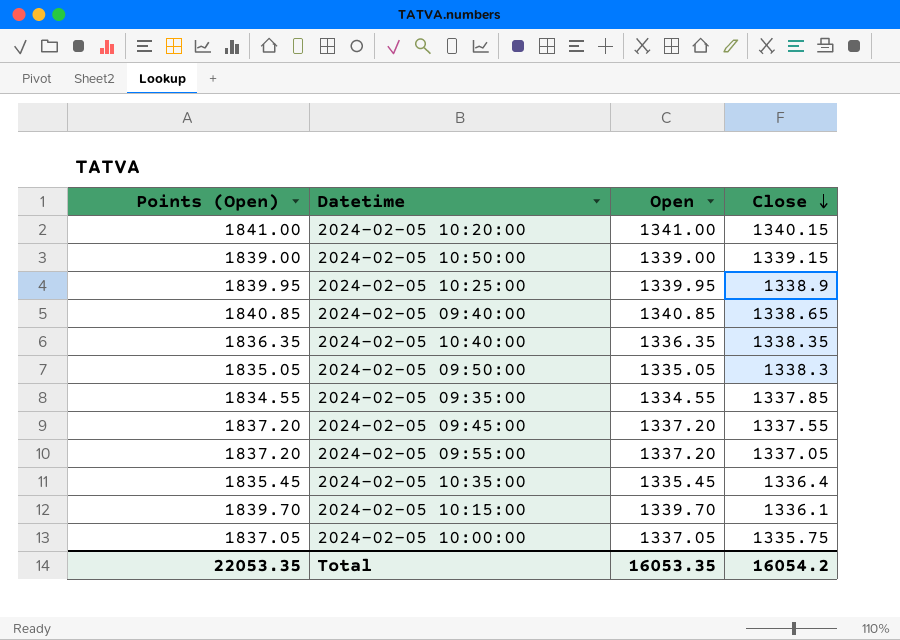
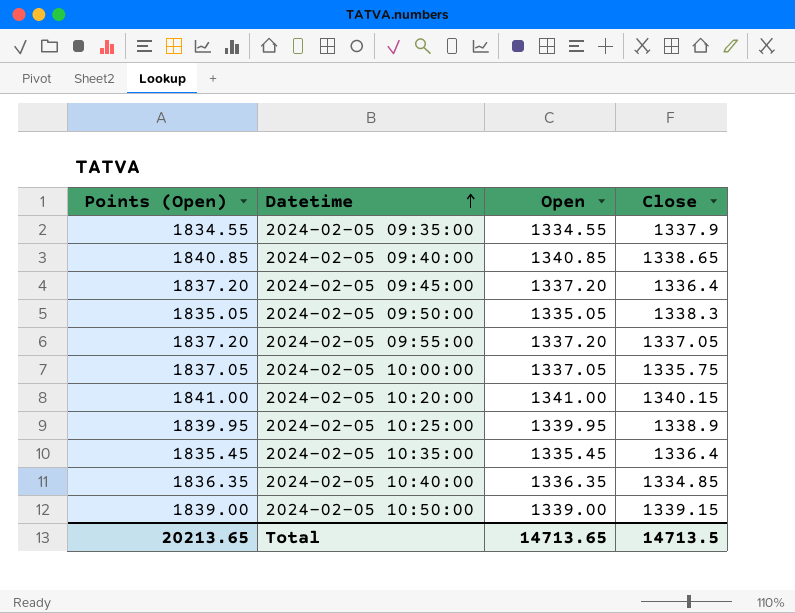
row order: Close descending -> Datetime ascending
row 2024-02-05 10:15:00: 1839.70 | 1339.70 | 1336.1 -> none
2024-02-05 09:35:00 | Close: 1337.85 -> 1337.9
2024-02-05 09:45:00 | Close: 1337.55 -> 1336.4
2024-02-05 10:40:00 | Close: 1338.35 -> 1334.85
Total | Points (Open): 22053.35 -> 20213.65
Total | Open: 16053.35 -> 14713.65
Total | Close: 16054.2 -> 14713.5

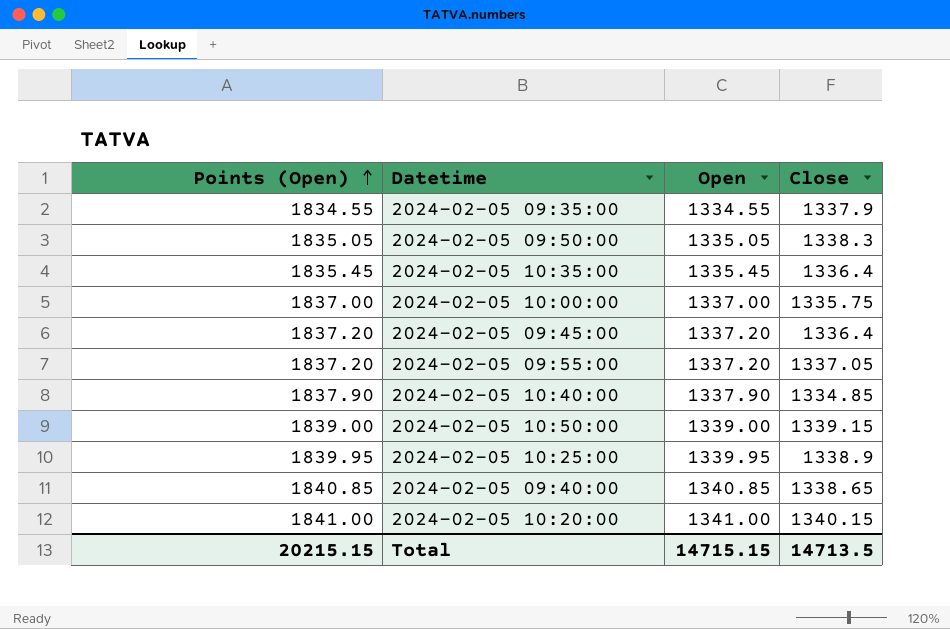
row order: Datetime ascending -> Points (Open) ascending
2024-02-05 10:00:00 | Points (Open): 1837.05 -> 1837.00
2024-02-05 10:00:00 | Open: 1337.05 -> 1337.00
2024-02-05 10:40:00 | Points (Open): 1836.35 -> 1837.90
2024-02-05 10:40:00 | Open: 1336.35 -> 1337.90
Total | Points (Open): 20213.65 -> 20215.15
Total | Open: 14713.65 -> 14715.15

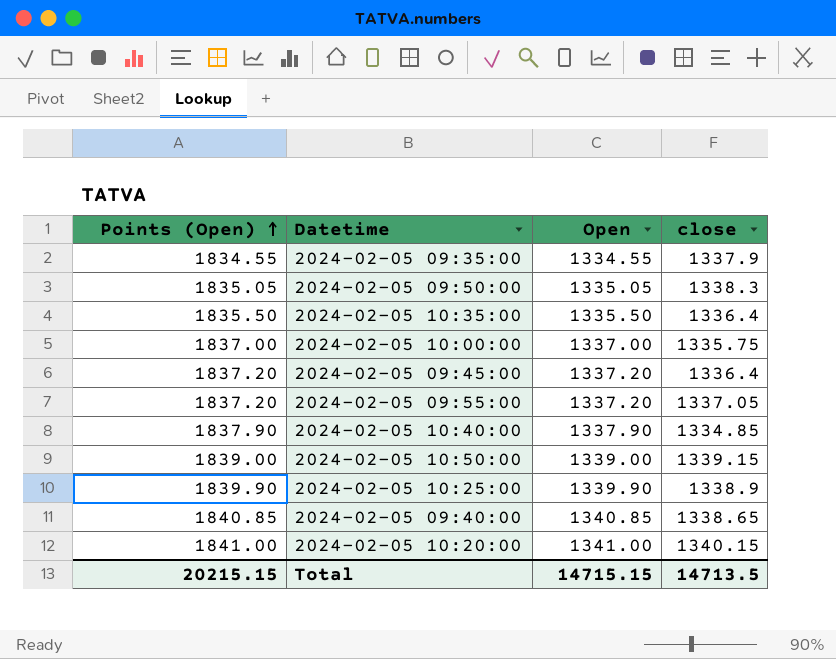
column name: Close -> close
2024-02-05 10:35:00 | Points (Open): 1835.45 -> 1835.50
2024-02-05 10:35:00 | Open: 1335.45 -> 1335.50
2024-02-05 10:25:00 | Points (Open): 1839.95 -> 1839.90
2024-02-05 10:25:00 | Open: 1339.95 -> 1339.90

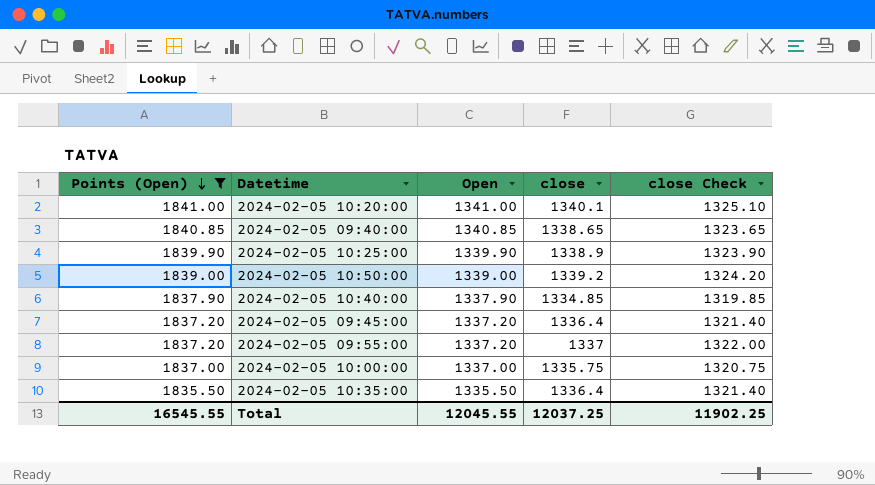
filter: none -> Points (Open) >= 1835.50
row order: Points (Open) ascending -> Points (Open) descending
column close Check | formula: none -> [close] - 15
2024-02-05 10:20:00 | close: 1340.15 -> 1340.1
2024-02-05 10:50:00 | close: 1339.15 -> 1339.2
2024-02-05 09:55:00 | close: 1337.05 -> 1337
Total | Points (Open): 20215.15 -> 16545.55
Total | Open: 14715.15 -> 12045.55
Total | close: 14713.5 -> 12037.25

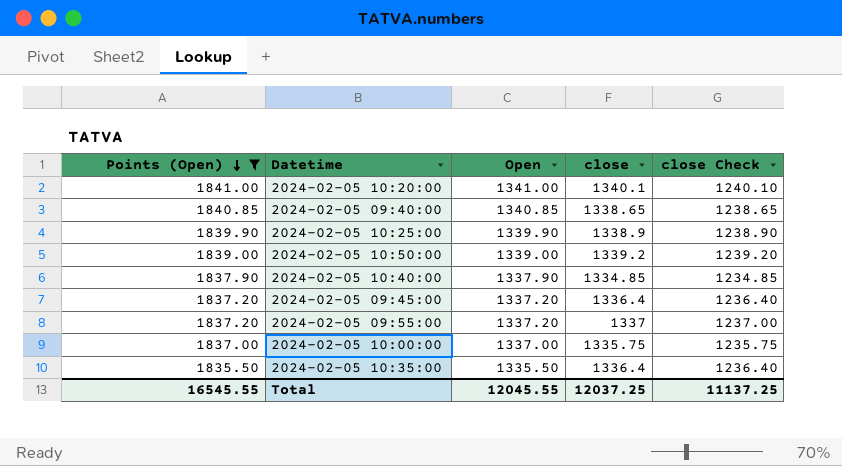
column close Check | formula: [close] - 15 -> [close] - 100
Total | close Check: 11902.25 -> 11137.25

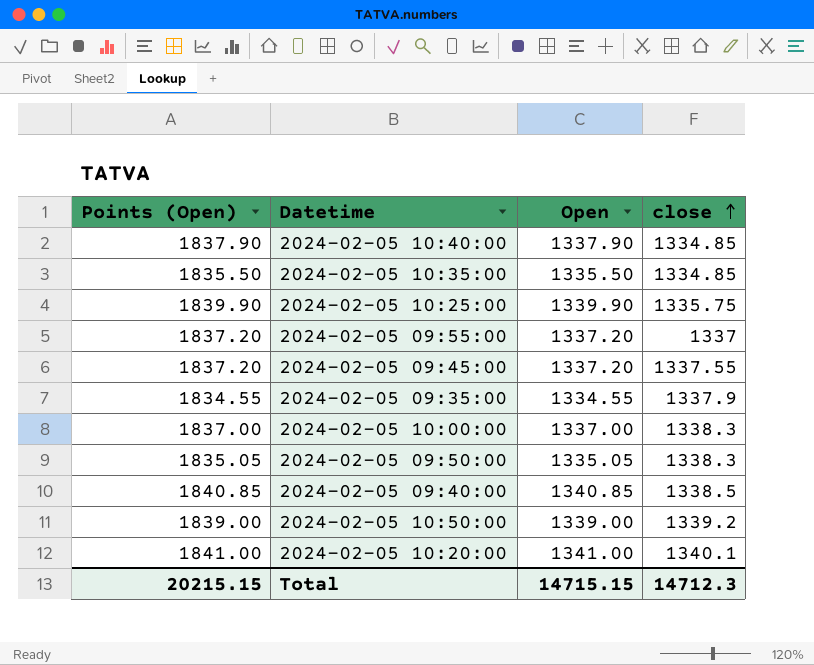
filter: Points (Open) >= 1835.50 -> none
row order: Points (Open) descending -> close ascending
column close Check | formula: [close] - 100 -> none
2024-02-05 10:35:00 | close: 1336.4 -> 1334.85
2024-02-05 10:25:00 | close: 1338.9 -> 1335.75
2024-02-05 09:45:00 | close: 1336.4 -> 1337.55
2024-02-05 10:00:00 | close: 1335.75 -> 1338.3
2024-02-05 09:40:00 | close: 1338.65 -> 1338.5
Total | Points (Open): 16545.55 -> 20215.15
Total | Open: 12045.55 -> 14715.15
Total | close: 12037.25 -> 14712.3

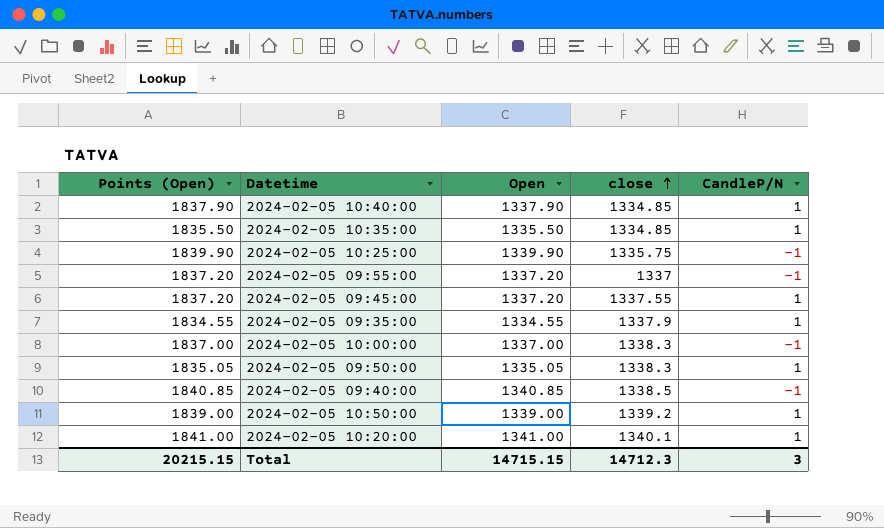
column CandleP/N | position: none -> 5

